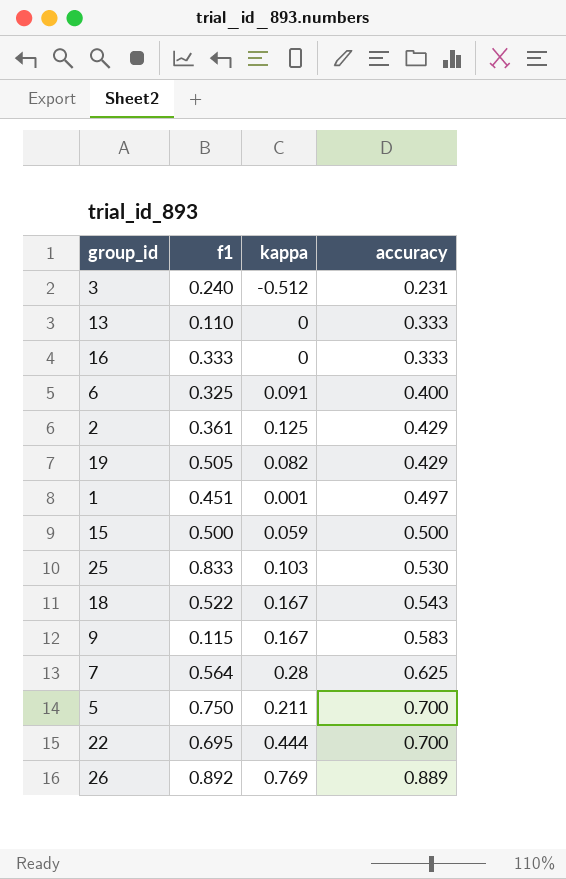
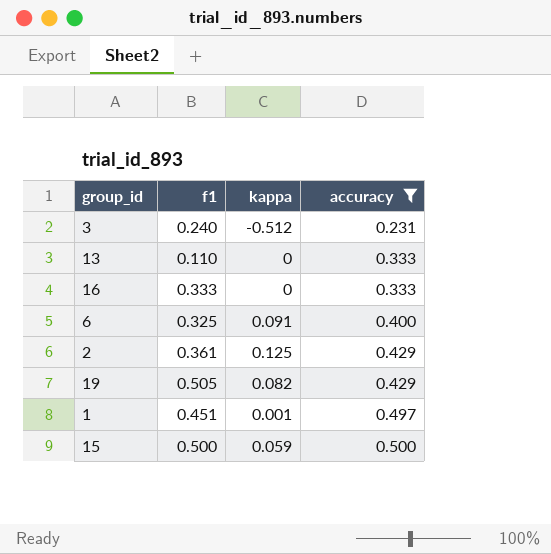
filter: none -> accuracy <= 0.500

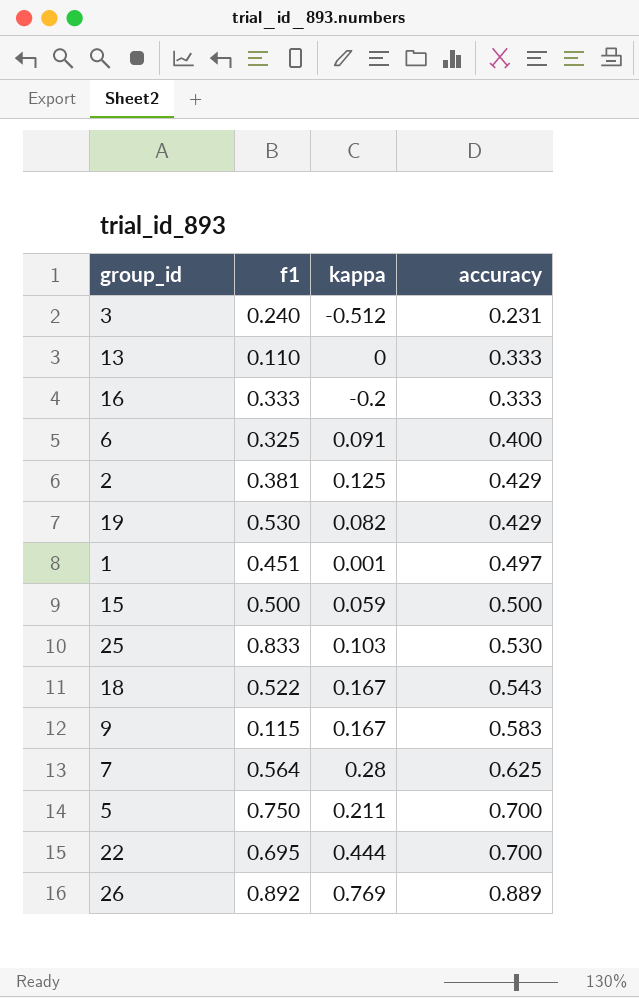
filter: accuracy <= 0.500 -> none
16 | kappa: 0 -> -0.2
2 | f1: 0.361 -> 0.381
19 | f1: 0.505 -> 0.530

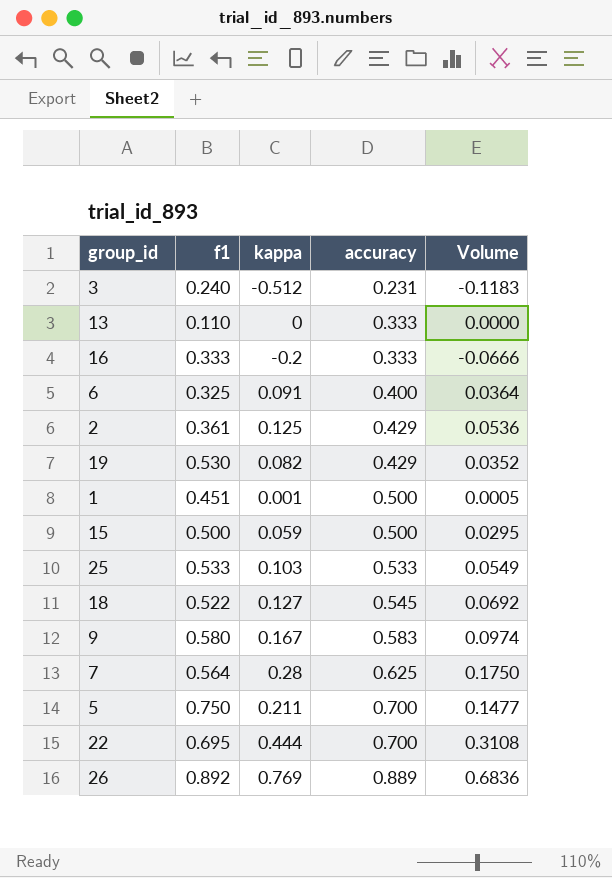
column Volume | formula: none -> [kappa] * [accuracy]
2 | f1: 0.381 -> 0.361
1 | accuracy: 0.497 -> 0.500
25 | f1: 0.833 -> 0.533
25 | accuracy: 0.530 -> 0.533
18 | kappa: 0.167 -> 0.127
18 | accuracy: 0.543 -> 0.545
9 | f1: 0.115 -> 0.580

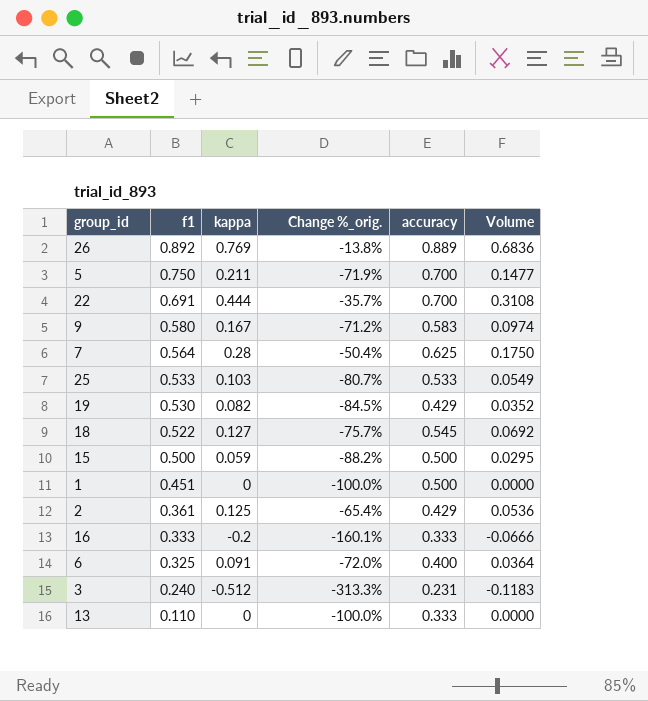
row order: accuracy ascending -> f1 descending
column Change %_orig. | formula: none -> ([kappa] - [f1]) / [f1]
22 | f1: 0.695 -> 0.691
1 | kappa: 0.001 -> 0
1 | Volume: 0.0005 -> 0.0000

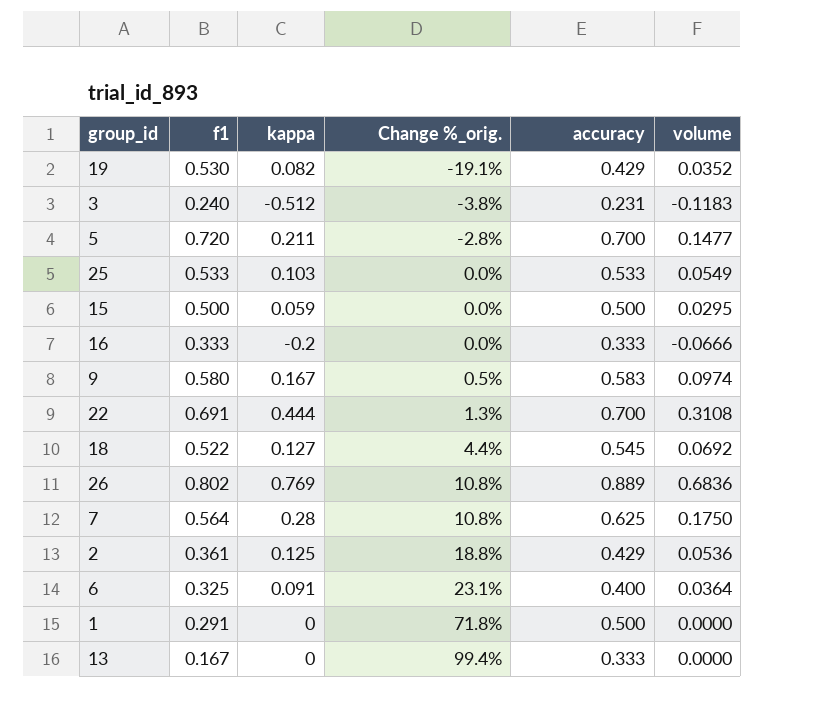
row order: f1 descending -> Change %_orig. ascending
column Change %_orig. | formula: ([kappa] - [f1]) / [f1] -> ([accuracy] - [f1]) / [f1]
column name: Volume -> volume
5 | f1: 0.750 -> 0.720
26 | f1: 0.892 -> 0.802
1 | f1: 0.451 -> 0.291
13 | f1: 0.110 -> 0.167

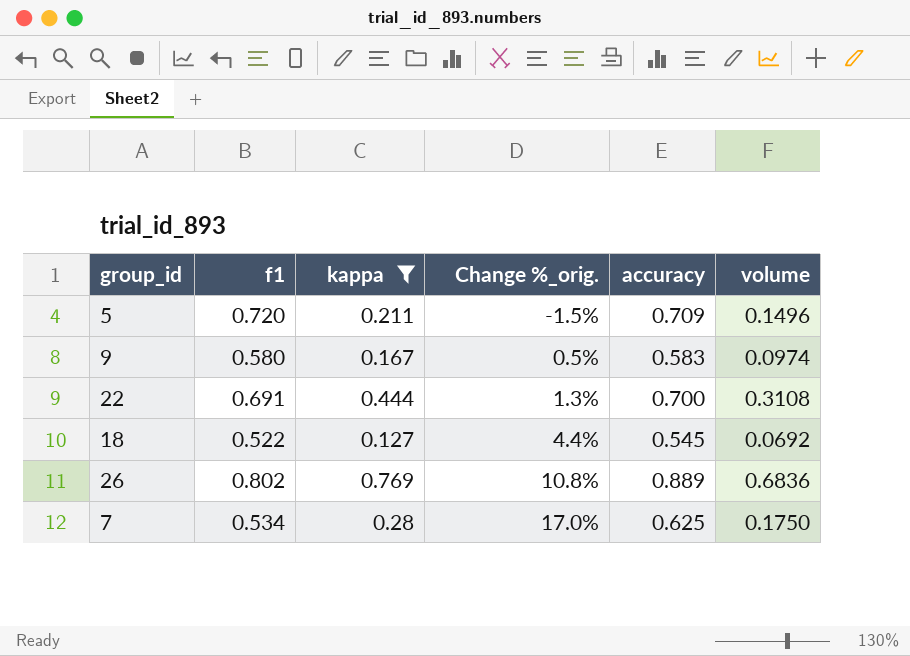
filter: none -> kappa >= 0.127
5 | Change %_orig.: -2.8% -> -1.5%
5 | accuracy: 0.700 -> 0.709
5 | volume: 0.1477 -> 0.1496
7 | f1: 0.564 -> 0.534
7 | Change %_orig.: 10.8% -> 17.0%

